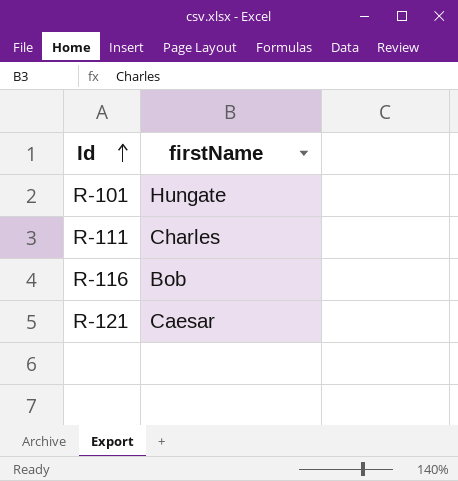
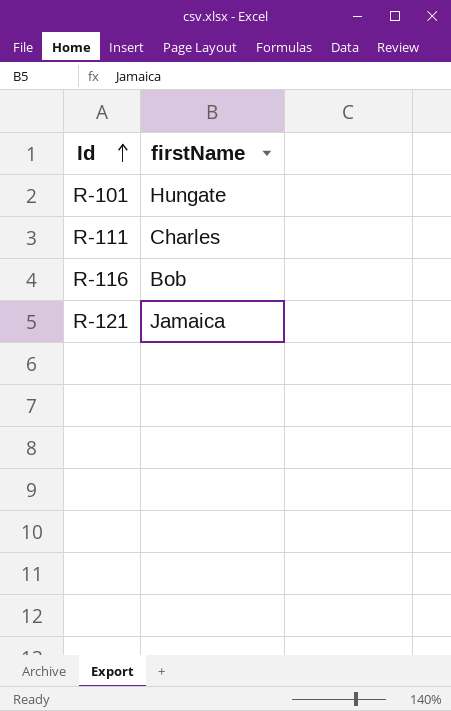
R-121 | firstName: Caesar -> Jamaica

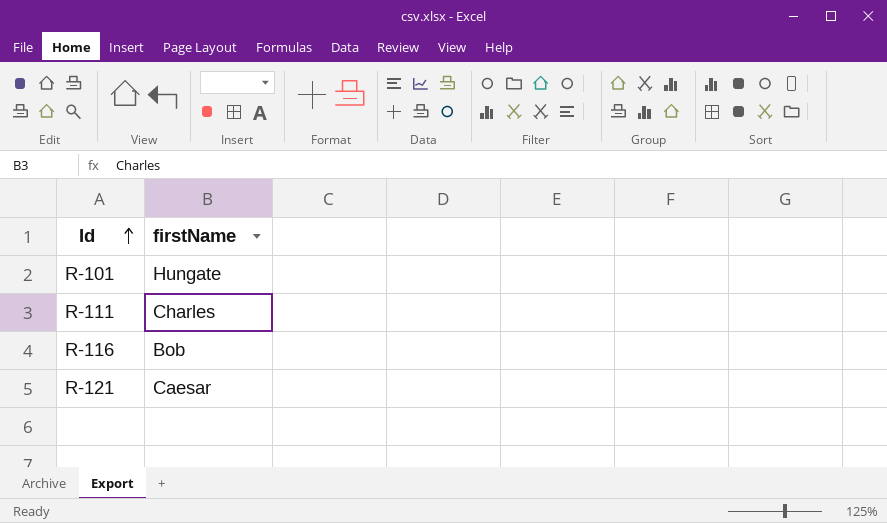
R-121 | firstName: Jamaica -> Caesar

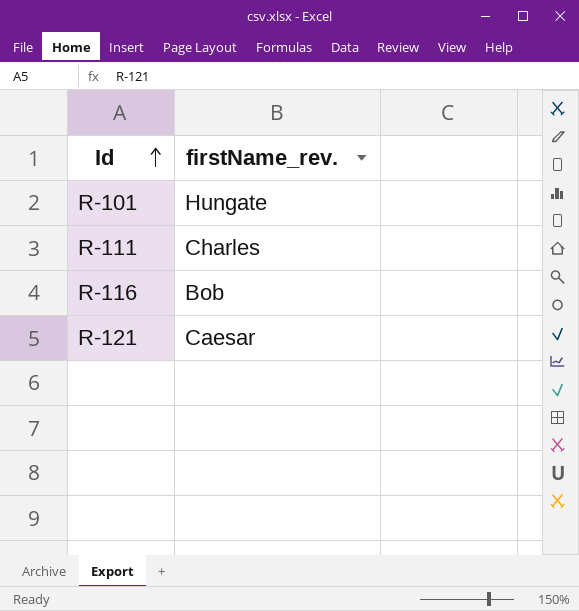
column name: firstName -> firstName_rev.

